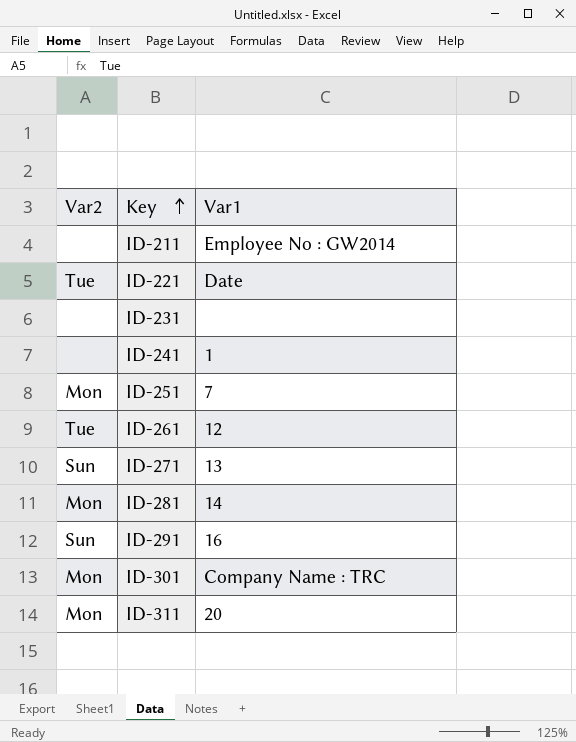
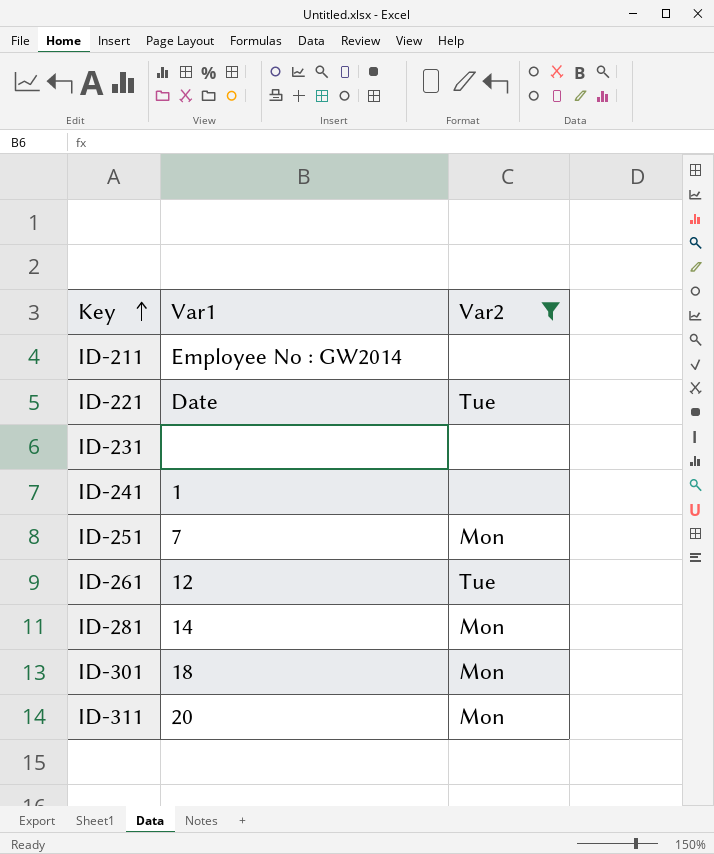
filter: none -> Var2 != Sun
column Var2 | position: 1 -> 3
ID-301 | Var1: Company Name : TRC -> 18

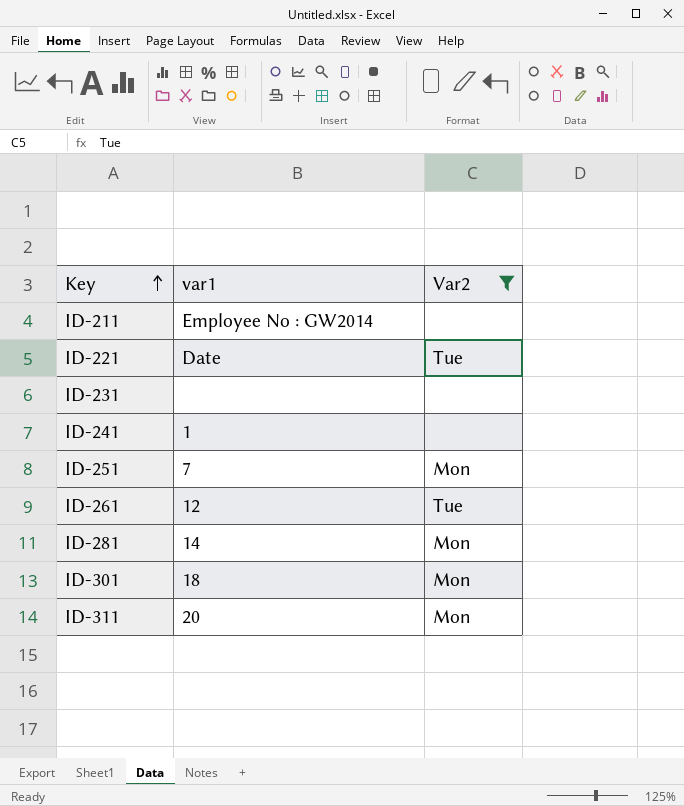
column name: Var1 -> var1

